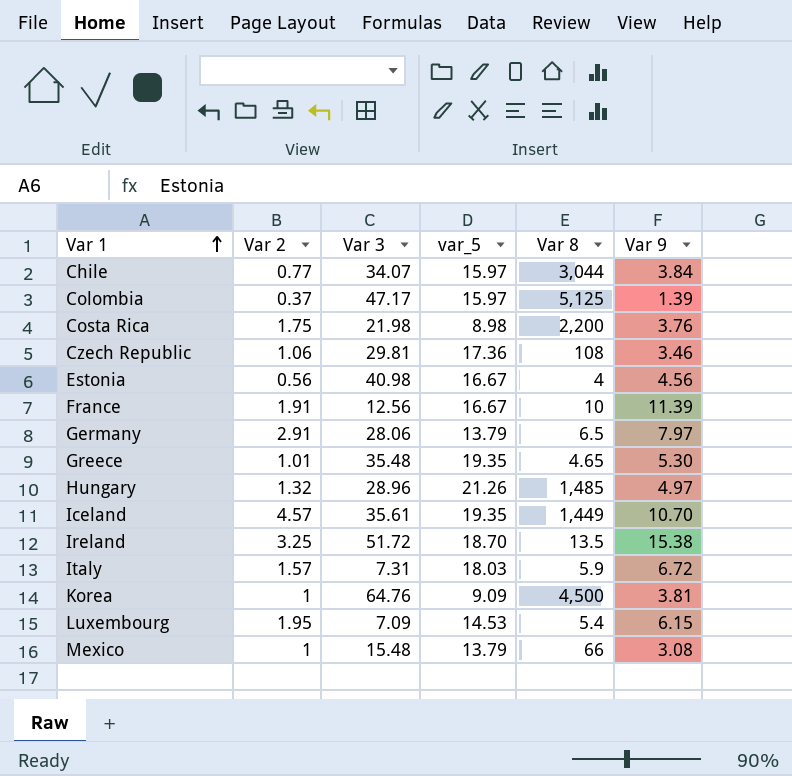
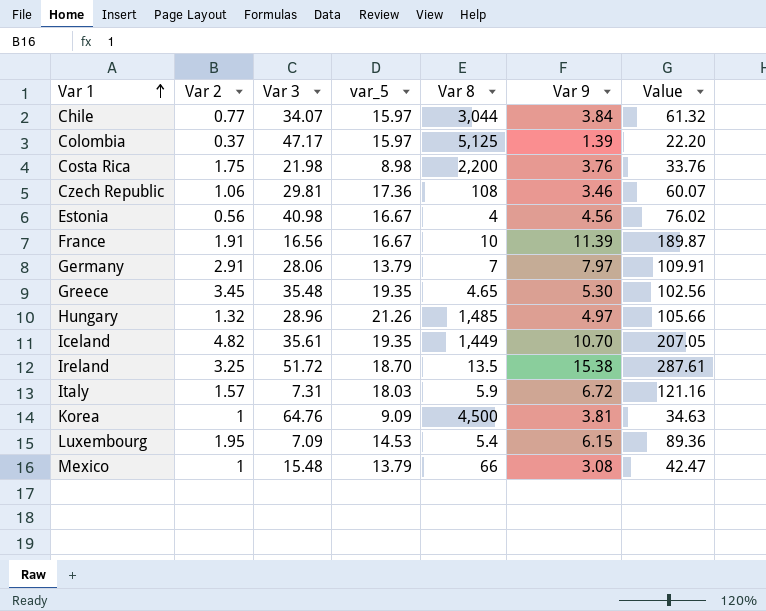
column Value | formula: none -> [var_5] * [Var 9]
France | Var 3: 12.56 -> 16.56
Germany | Var 8: 6.5 -> 7
Greece | Var 2: 1.01 -> 3.45
Iceland | Var 2: 4.57 -> 4.82

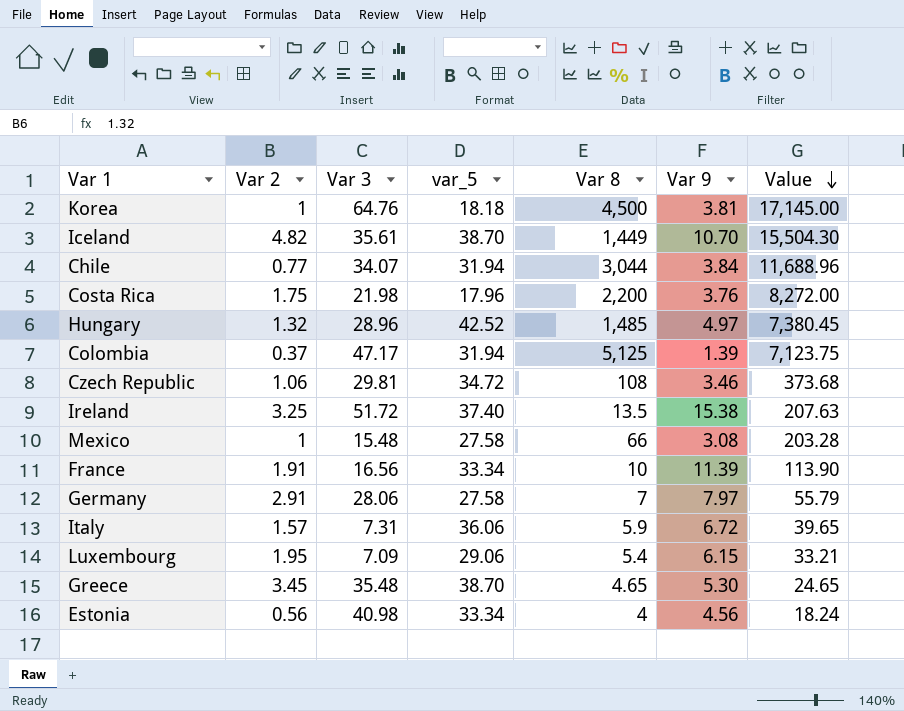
row order: Var 1 ascending -> Value descending
column Value | formula: [var_5] * [Var 9] -> [Var 8] * [Var 9]
Korea | var_5: 9.09 -> 18.18
Iceland | var_5: 19.35 -> 38.70
Chile | var_5: 15.97 -> 31.94
Costa Rica | var_5: 8.98 -> 17.96
Hungary | var_5: 21.26 -> 42.52
Colombia | var_5: 15.97 -> 31.94
Czech Republic | var_5: 17.36 -> 34.72
Ireland | var_5: 18.70 -> 37.40
Mexico | var_5: 13.79 -> 27.58
France | var_5: 16.67 -> 33.34
Germany | var_5: 13.79 -> 27.58
Italy | var_5: 18.03 -> 36.06
Luxembourg | var_5: 14.53 -> 29.06
Greece | var_5: 19.35 -> 38.70
Estonia | var_5: 16.67 -> 33.34

